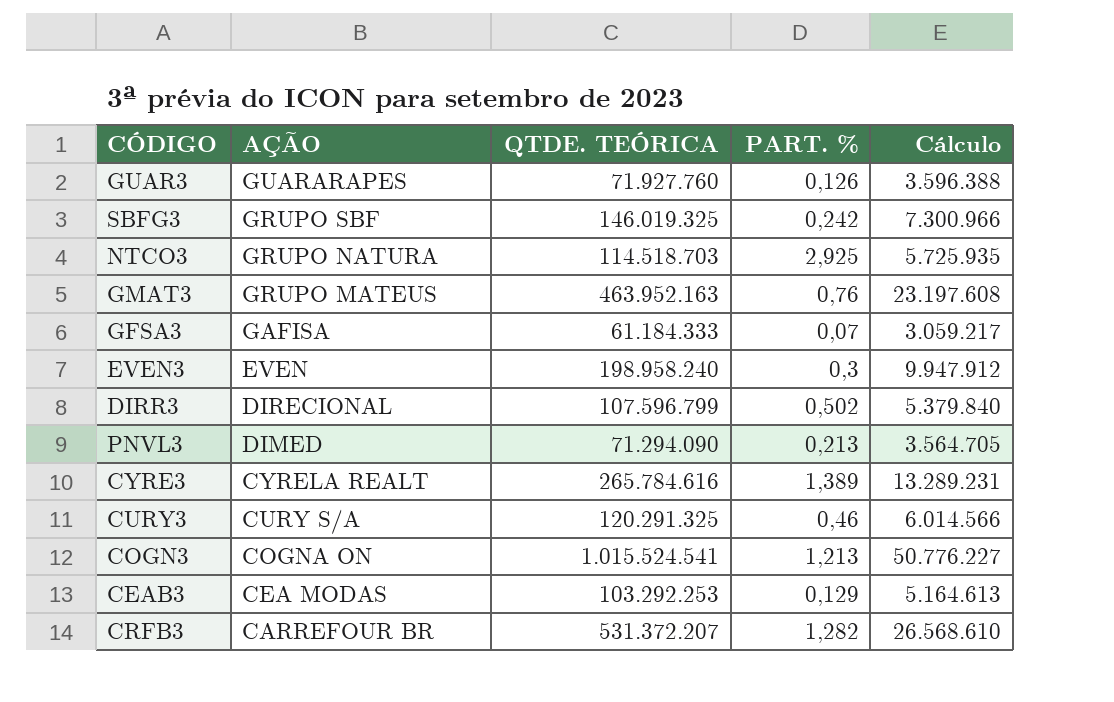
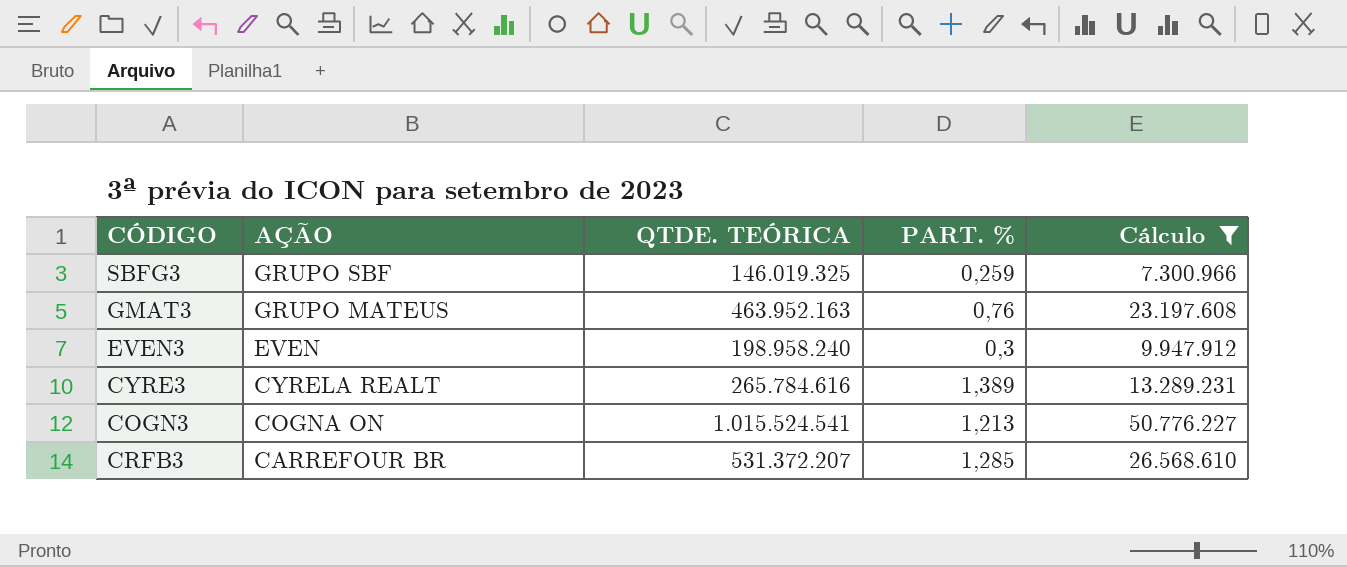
filter: none -> Cálculo >= 7.300.966
SBFG3 | PART. %: 0,242 -> 0,259
CRFB3 | PART. %: 1,282 -> 1,285

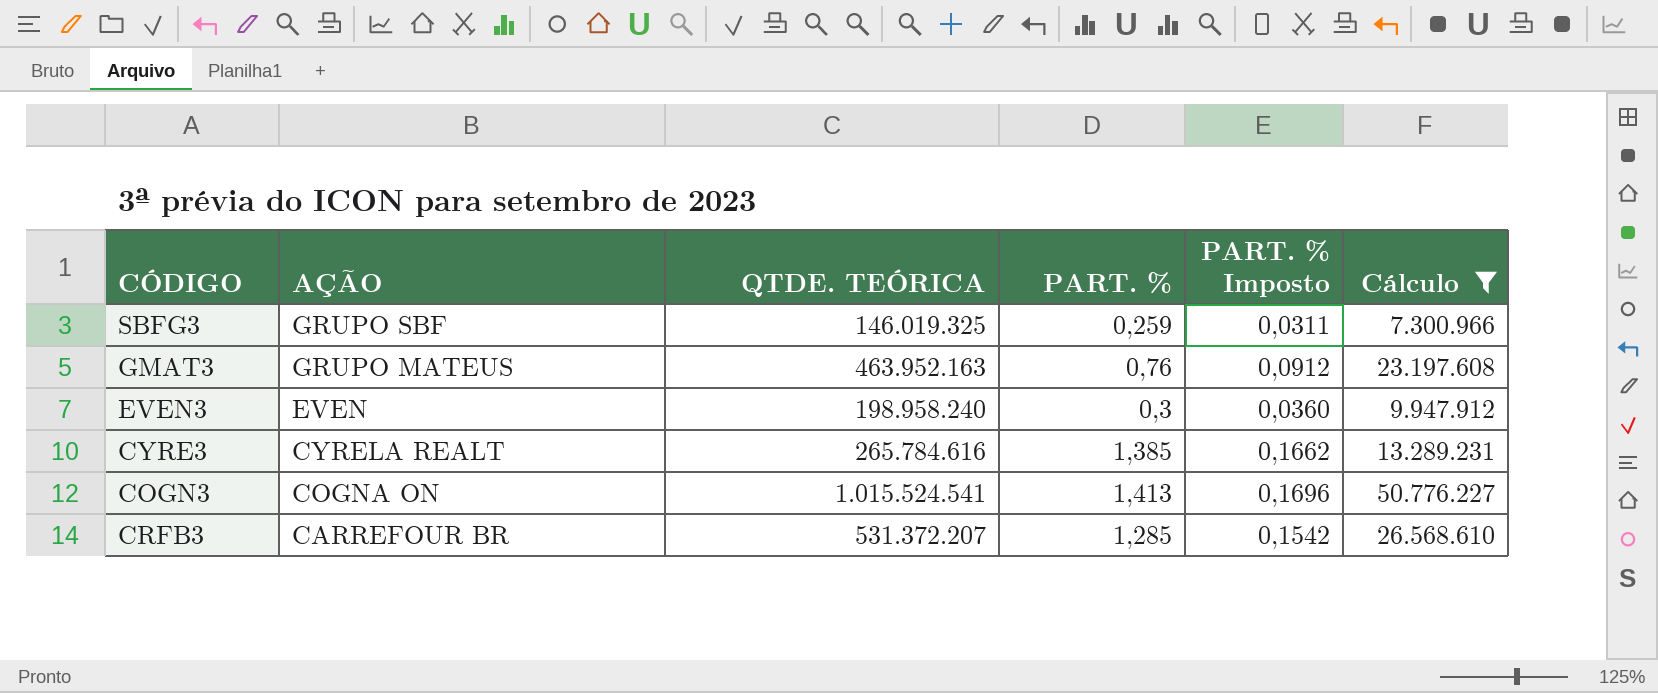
column PART. % Imposto | formula: none -> [PART. %] * 0,12
CYRE3 | PART. %: 1,389 -> 1,385
COGN3 | PART. %: 1,213 -> 1,413

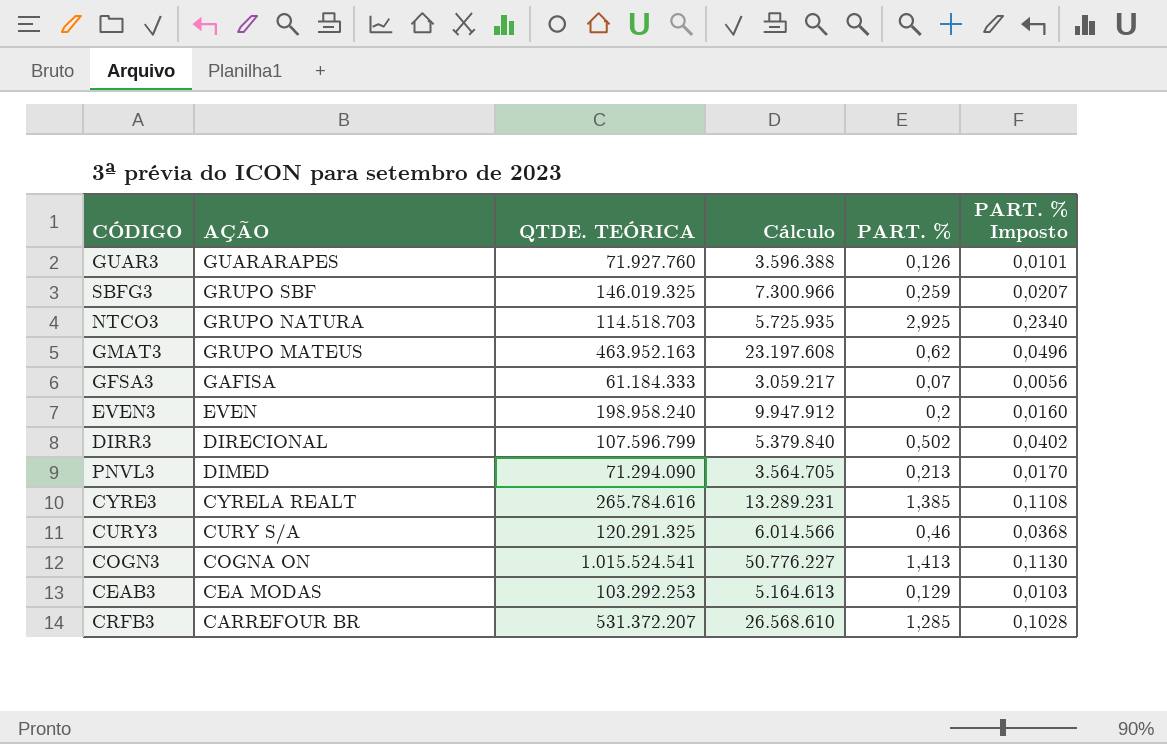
filter: Cálculo >= 7.300.966 -> none
column Cálculo | position: 6 -> 4
column PART. % Imposto | formula: [PART. %] * 0,12 -> [PART. %] * 0,08
GMAT3 | PART. %: 0,76 -> 0,62
EVEN3 | PART. %: 0,3 -> 0,2

